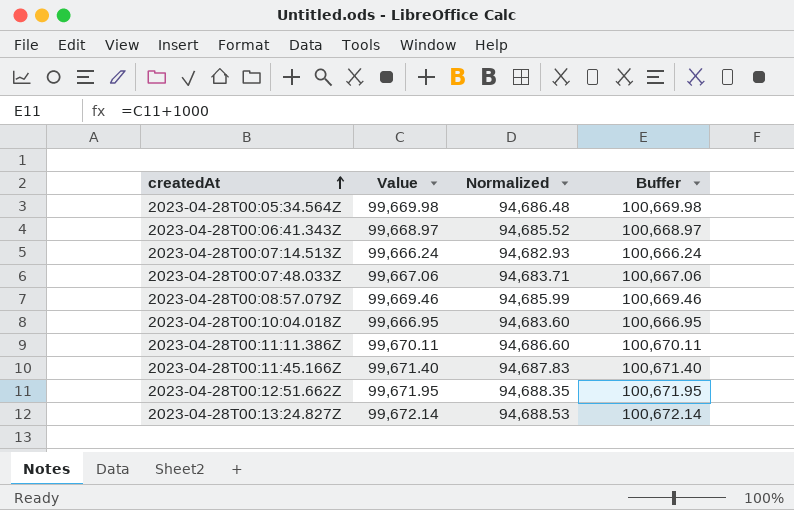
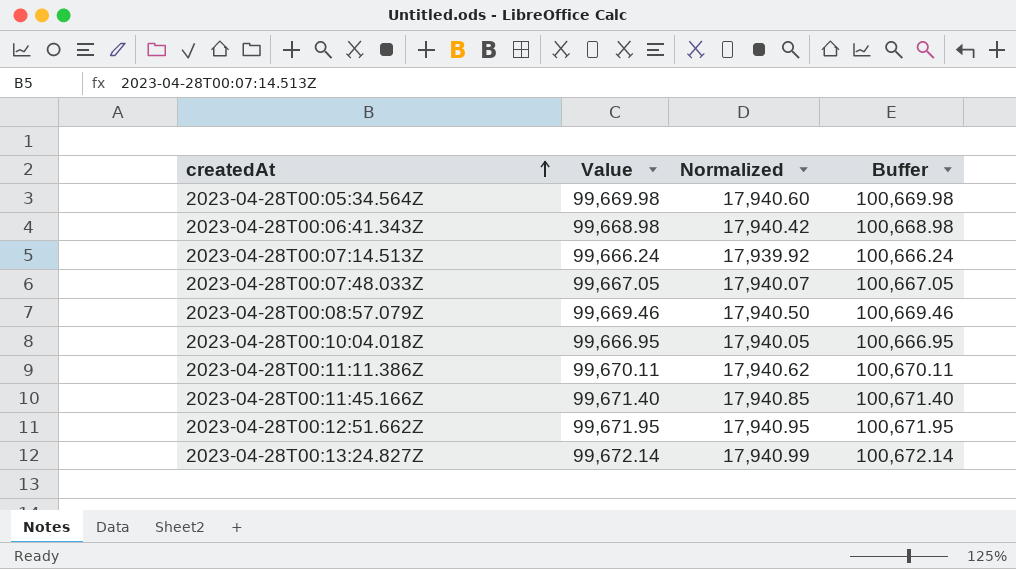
column Normalized | formula: [Value] * 0.95 -> [Value] * 0.18
2023-04-28T00:06:41.343Z | Value: 99,668.97 -> 99,668.98
2023-04-28T00:06:41.343Z | Buffer: 100,668.97 -> 100,668.98
2023-04-28T00:07:48.033Z | Value: 99,667.06 -> 99,667.05
2023-04-28T00:07:48.033Z | Buffer: 100,667.06 -> 100,667.05

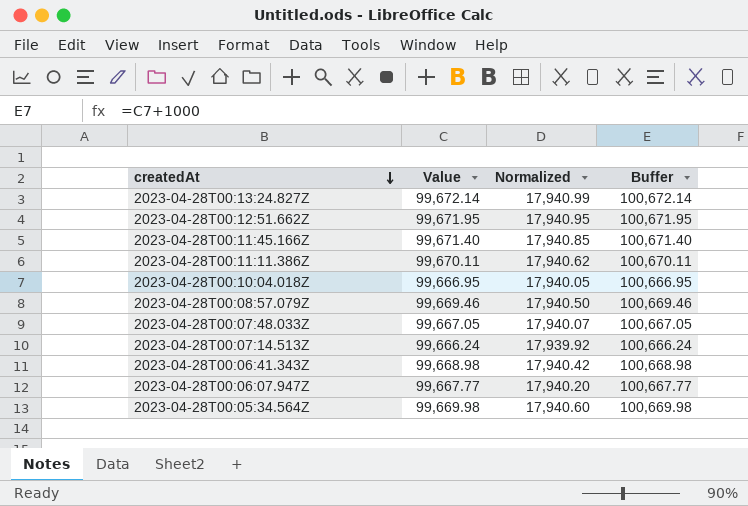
row order: createdAt ascending -> createdAt descending
row 2023-04-28T00:06:07.947Z: none -> 99,667.77 | 17,940.20 | 100,667.77

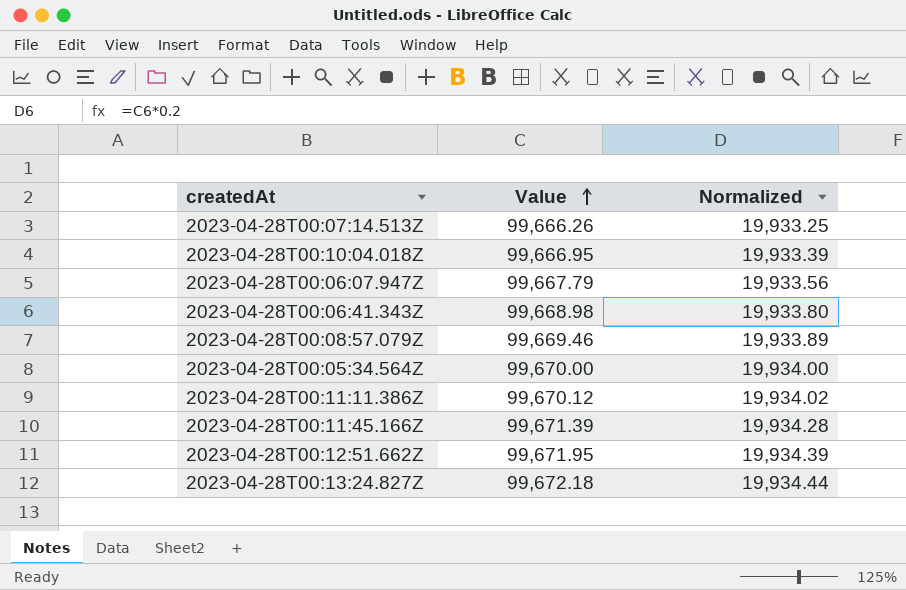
row order: createdAt descending -> Value ascending
column Buffer | formula: [Value] + 1000 -> none
column Normalized | formula: [Value] * 0.18 -> [Value] * 0.2
row 2023-04-28T00:07:48.033Z: 99,667.05 | 17,940.07 | 100,667.05 -> none
2023-04-28T00:07:14.513Z | Value: 99,666.24 -> 99,666.26
2023-04-28T00:06:07.947Z | Value: 99,667.77 -> 99,667.79
2023-04-28T00:05:34.564Z | Value: 99,669.98 -> 99,670.00
2023-04-28T00:11:11.386Z | Value: 99,670.11 -> 99,670.12
2023-04-28T00:11:45.166Z | Value: 99,671.40 -> 99,671.39
2023-04-28T00:13:24.827Z | Value: 99,672.14 -> 99,672.18

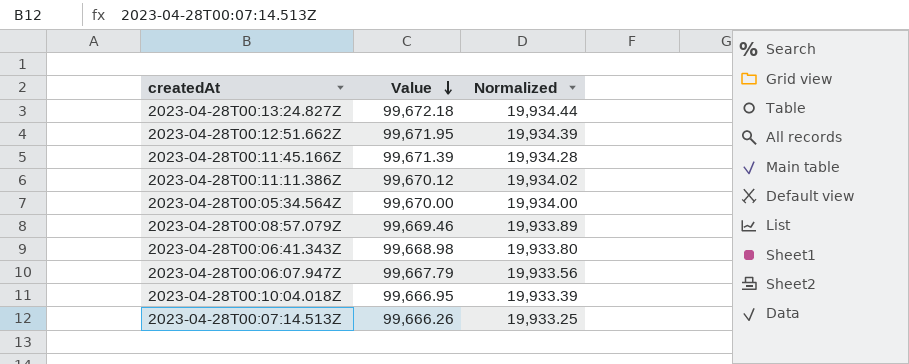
row order: Value ascending -> Value descending

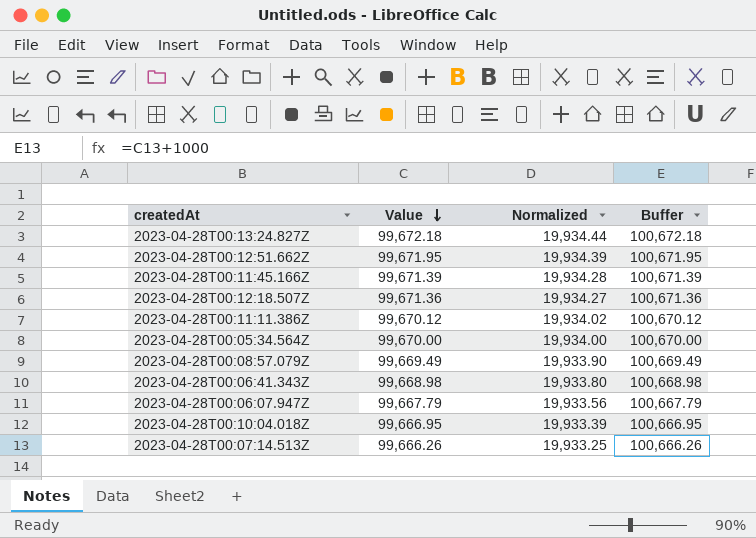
column Buffer | formula: none -> [Value] + 1000
row 2023-04-28T00:12:18.507Z: none -> 99,671.36 | 19,934.27 | 100,671.36
2023-04-28T00:08:57.079Z | Value: 99,669.46 -> 99,669.49
2023-04-28T00:08:57.079Z | Normalized: 19,933.89 -> 19,933.90

